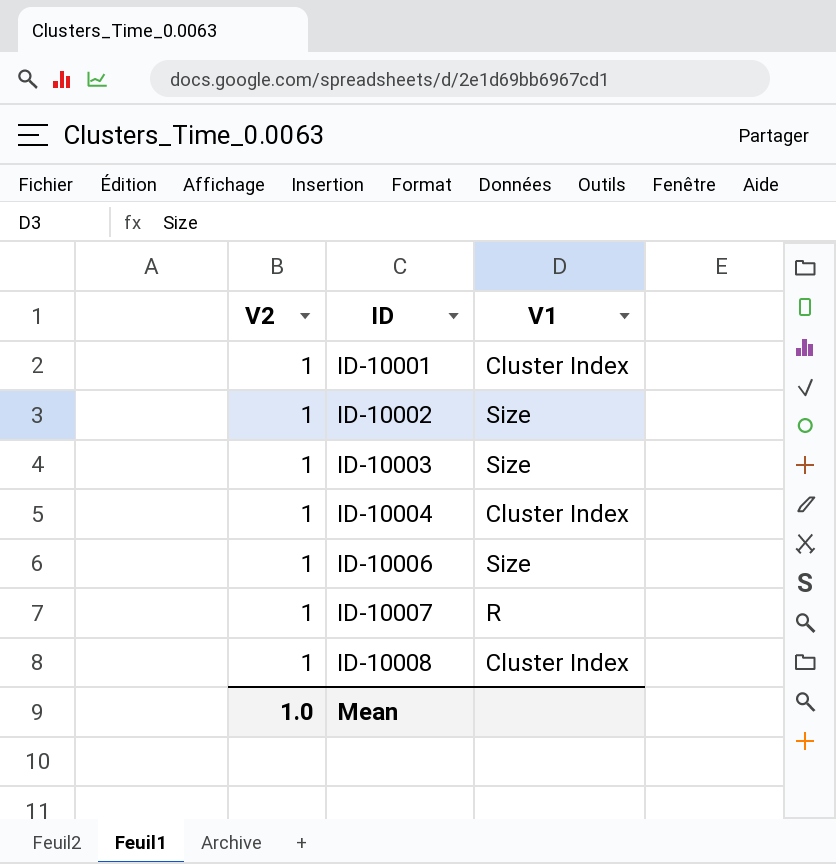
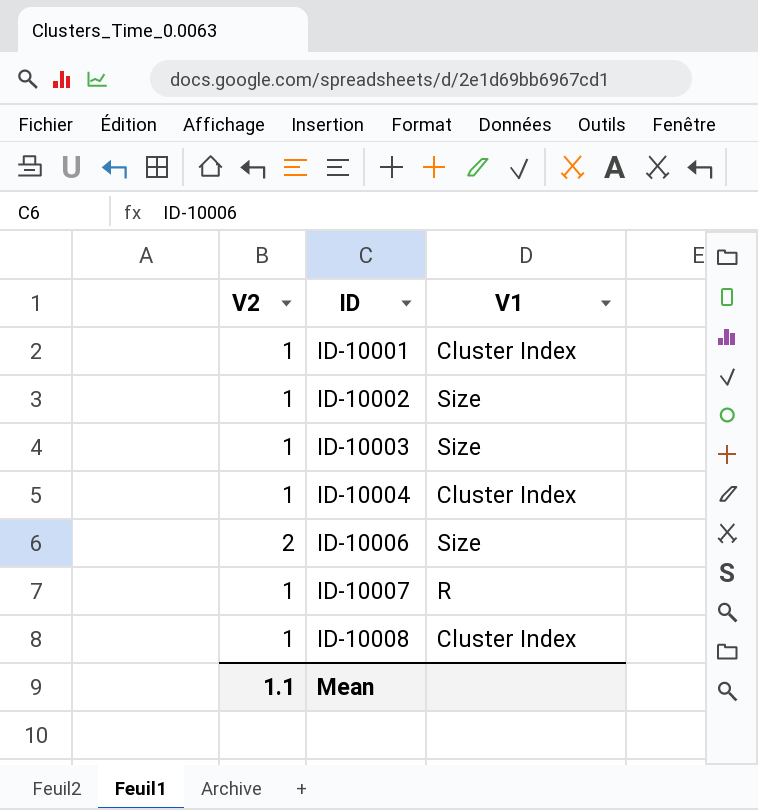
ID-10006 | V2: 1 -> 2
Mean | V2: 1.0 -> 1.1

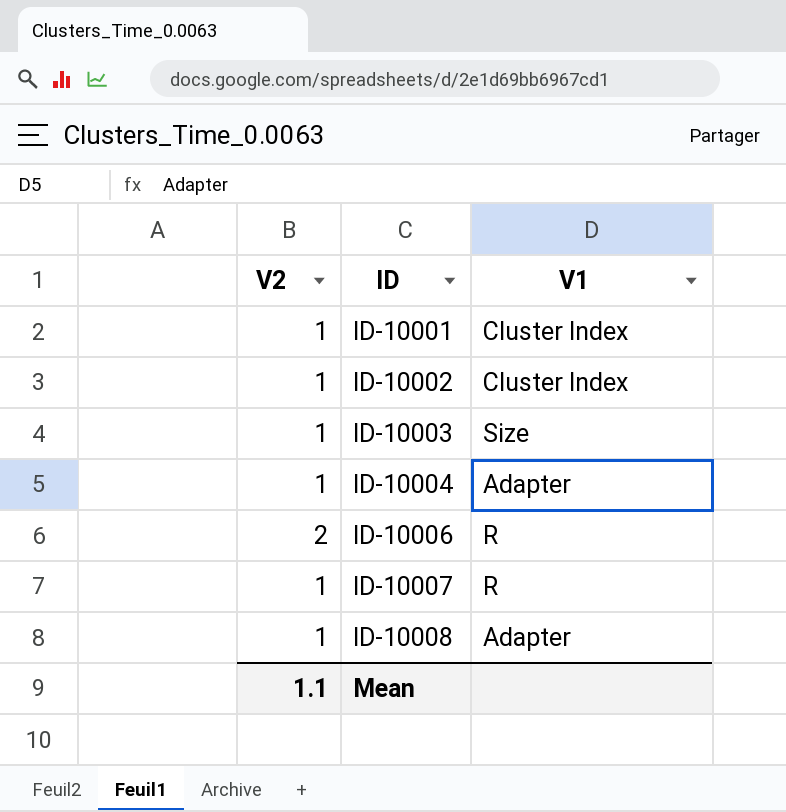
ID-10002 | V1: Size -> Cluster Index
ID-10004 | V1: Cluster Index -> Adapter
ID-10006 | V1: Size -> R
ID-10008 | V1: Cluster Index -> Adapter

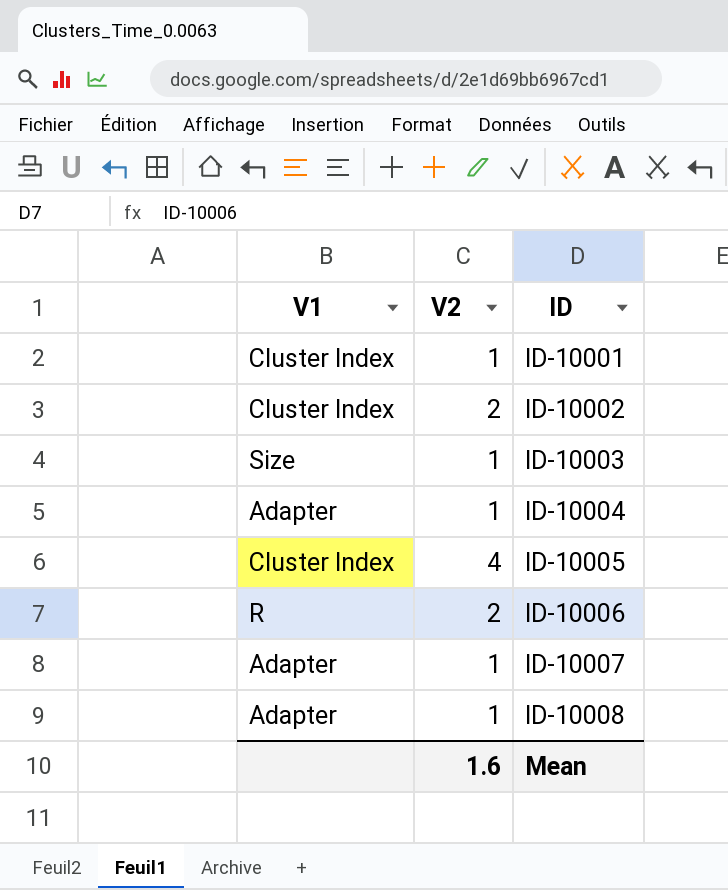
column V1 | position: 3 -> 1
ID-10002 | V2: 1 -> 2
row ID-10005: none -> Cluster Index | 4
ID-10007 | V1: R -> Adapter
Mean | V2: 1.1 -> 1.6

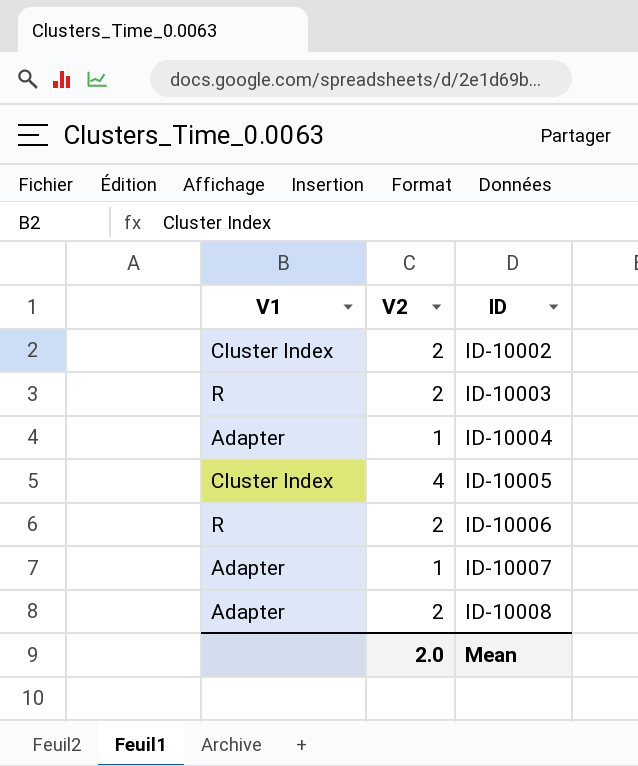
row ID-10001: Cluster Index | 1 -> none
ID-10003 | V1: Size -> R
ID-10003 | V2: 1 -> 2
ID-10008 | V2: 1 -> 2
Mean | V2: 1.6 -> 2.0

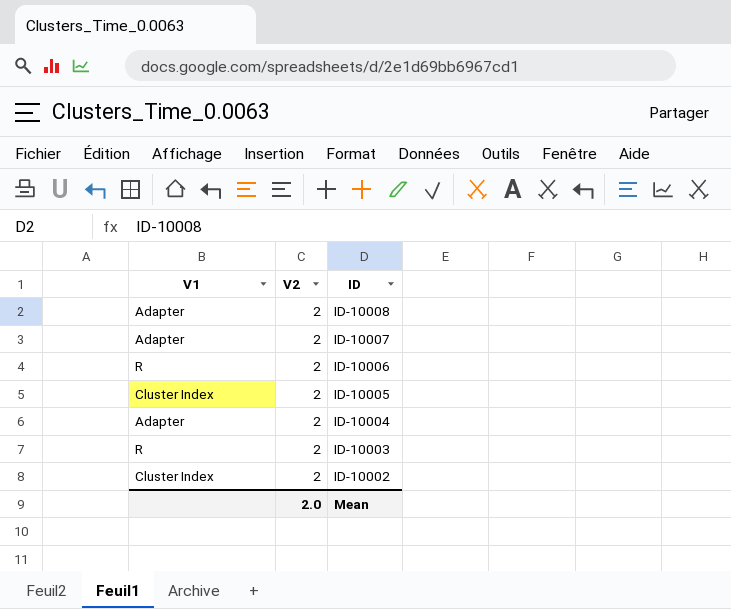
row order: ID ascending -> ID descending
ID-10007 | V2: 1 -> 2
ID-10005 | V2: 4 -> 2
ID-10004 | V2: 1 -> 2

